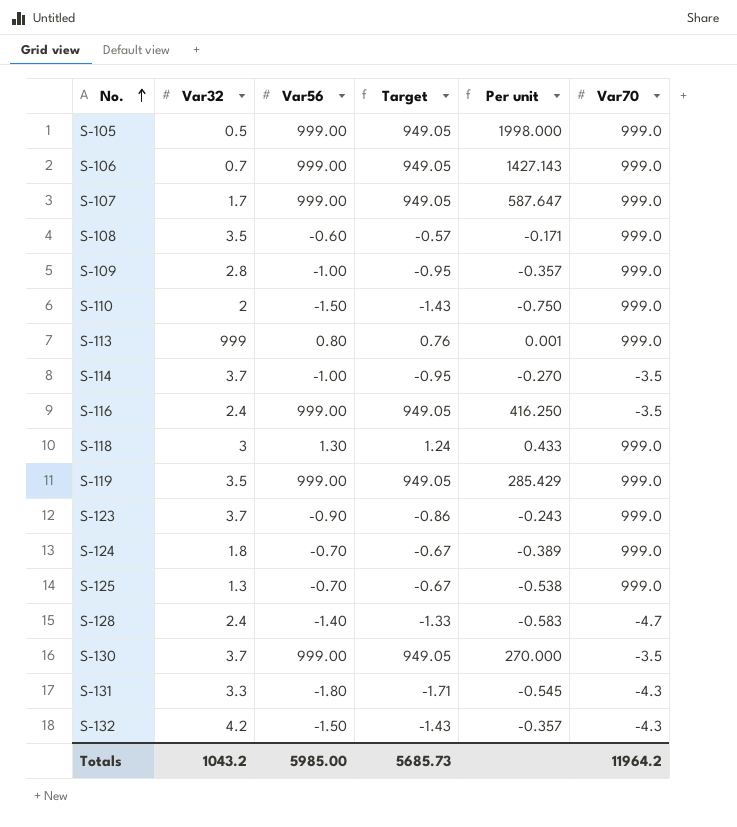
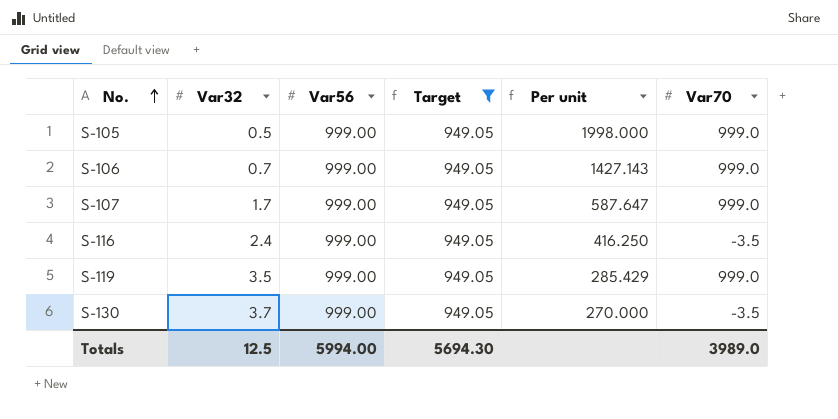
filter: none -> Target = 949.05
Totals | Var32: 1043.2 -> 12.5
Totals | Var56: 5985.00 -> 5994.00
Totals | Target: 5685.73 -> 5694.30
Totals | Var70: 11964.2 -> 3989.0

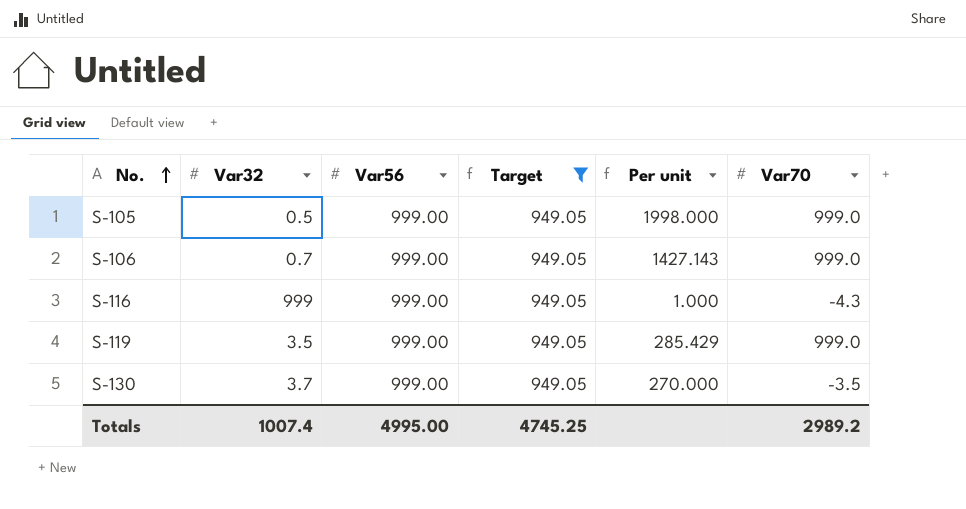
row S-107: 1.7 | 999.00 | 949.05 | 587.647 | 999.0 -> none
S-116 | Var32: 2.4 -> 999
S-116 | Per unit: 416.250 -> 1.000
S-116 | Var70: -3.5 -> -4.3
Totals | Var32: 12.5 -> 1007.4
Totals | Var56: 5994.00 -> 4995.00
Totals | Target: 5694.30 -> 4745.25
Totals | Var70: 3989.0 -> 2989.2

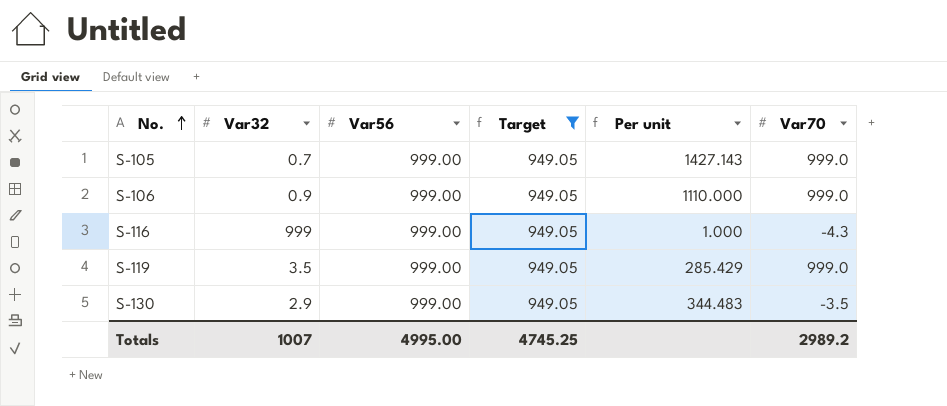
S-105 | Var32: 0.5 -> 0.7
S-105 | Per unit: 1998.000 -> 1427.143
S-106 | Var32: 0.7 -> 0.9
S-106 | Per unit: 1427.143 -> 1110.000
S-130 | Var32: 3.7 -> 2.9
S-130 | Per unit: 270.000 -> 344.483
Totals | Var32: 1007.4 -> 1007

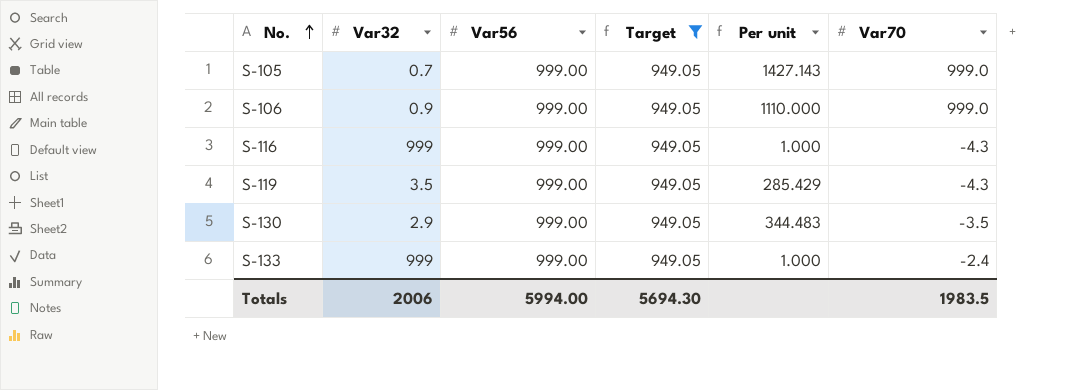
S-119 | Var70: 999.0 -> -4.3
row S-133: none -> 999 | 999.00 | 949.05 | 1.000 | -2.4
Totals | Var32: 1007 -> 2006
Totals | Var56: 4995.00 -> 5994.00
Totals | Target: 4745.25 -> 5694.30
Totals | Var70: 2989.2 -> 1983.5

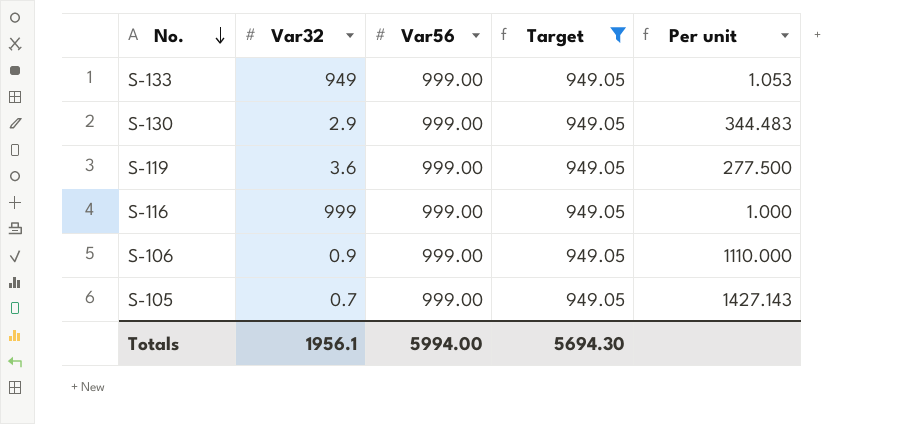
row order: No. ascending -> No. descending
column Var70 | position: 6 -> none
S-133 | Var32: 999 -> 949
S-133 | Per unit: 1.000 -> 1.053
S-119 | Var32: 3.5 -> 3.6
S-119 | Per unit: 285.429 -> 277.500
Totals | Var32: 2006 -> 1956.1

